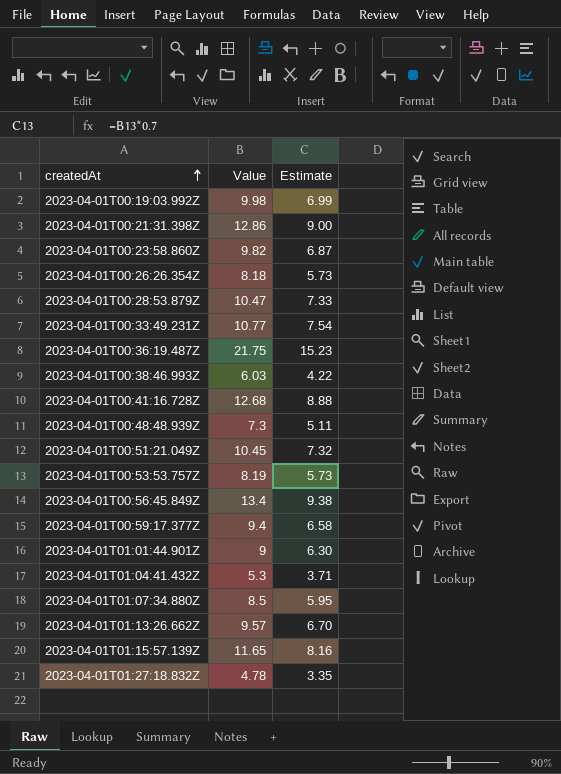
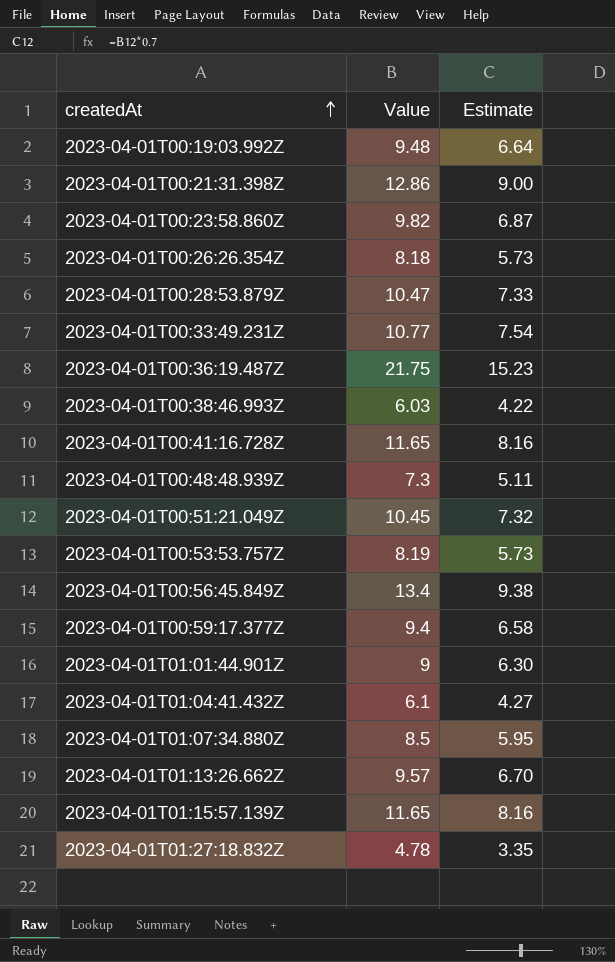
2023-04-01T00:19:03.992Z | Value: 9.98 -> 9.48
2023-04-01T00:19:03.992Z | Estimate: 6.99 -> 6.64
2023-04-01T00:41:16.728Z | Value: 12.68 -> 11.65
2023-04-01T00:41:16.728Z | Estimate: 8.88 -> 8.16
2023-04-01T01:04:41.432Z | Value: 5.3 -> 6.1
2023-04-01T01:04:41.432Z | Estimate: 3.71 -> 4.27

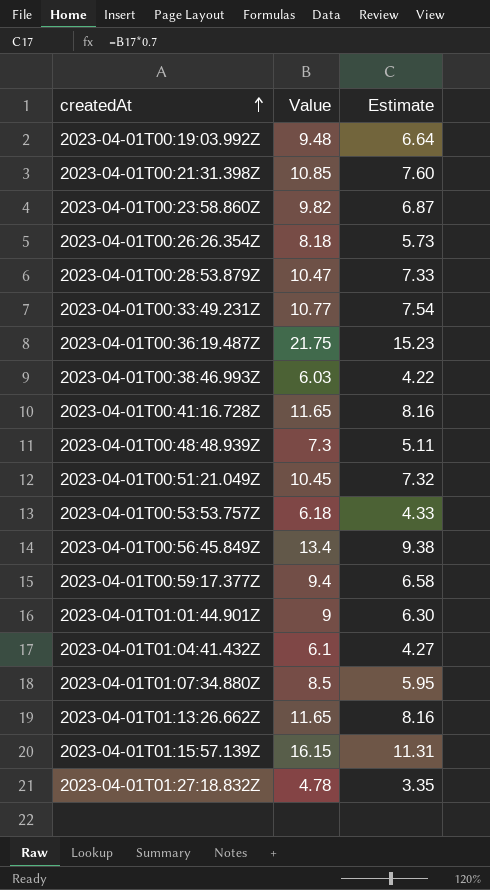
2023-04-01T00:21:31.398Z | Value: 12.86 -> 10.85
2023-04-01T00:21:31.398Z | Estimate: 9.00 -> 7.60
2023-04-01T00:53:53.757Z | Value: 8.19 -> 6.18
2023-04-01T00:53:53.757Z | Estimate: 5.73 -> 4.33
2023-04-01T01:13:26.662Z | Value: 9.57 -> 11.65
2023-04-01T01:13:26.662Z | Estimate: 6.70 -> 8.16
2023-04-01T01:15:57.139Z | Value: 11.65 -> 16.15
2023-04-01T01:15:57.139Z | Estimate: 8.16 -> 11.31

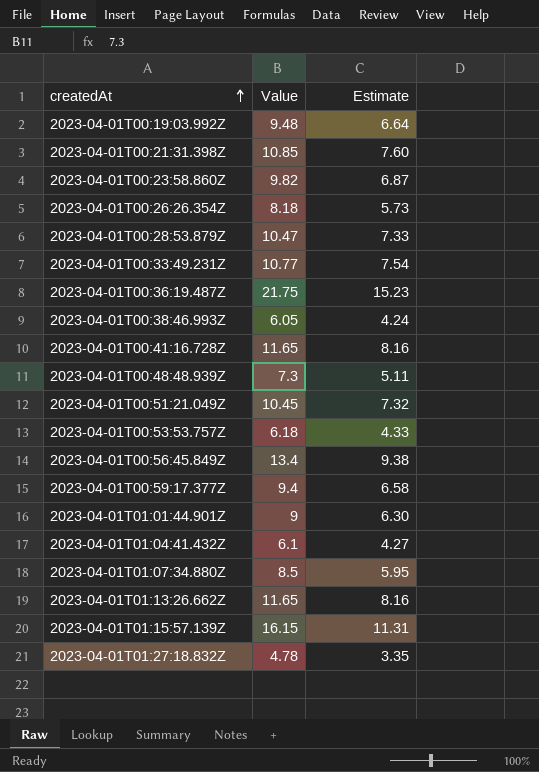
2023-04-01T00:38:46.993Z | Value: 6.03 -> 6.05
2023-04-01T00:38:46.993Z | Estimate: 4.22 -> 4.24

